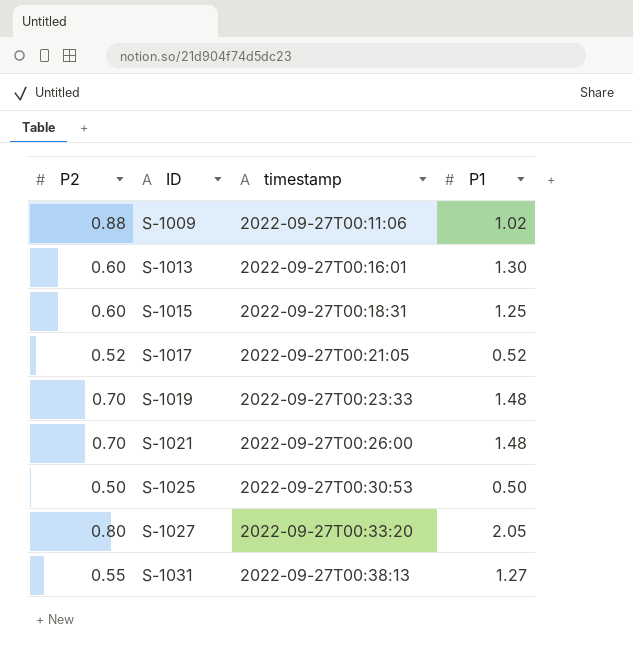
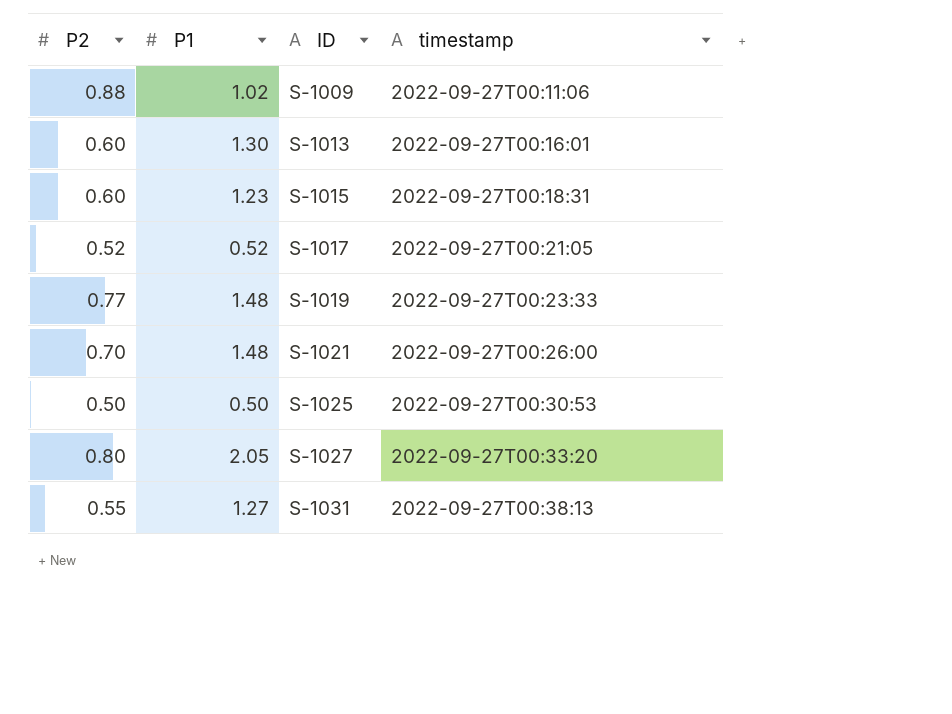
column P1 | position: 4 -> 2
S-1015 | P1: 1.25 -> 1.23
S-1019 | P2: 0.70 -> 0.77

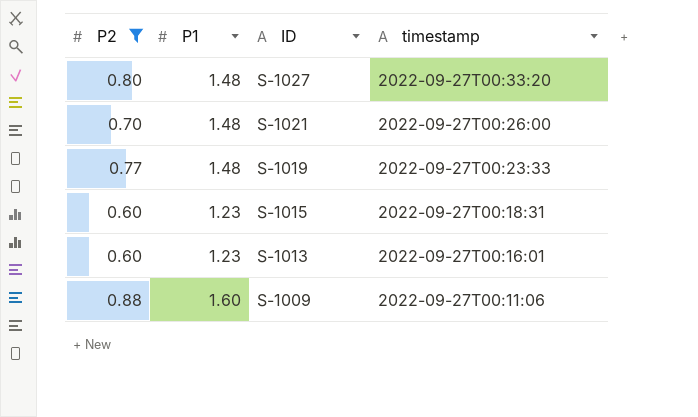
filter: none -> P2 >= 0.60
row order: ID ascending -> ID descending
S-1027 | P1: 2.05 -> 1.48
S-1013 | P1: 1.30 -> 1.23
S-1009 | P1: 1.02 -> 1.60

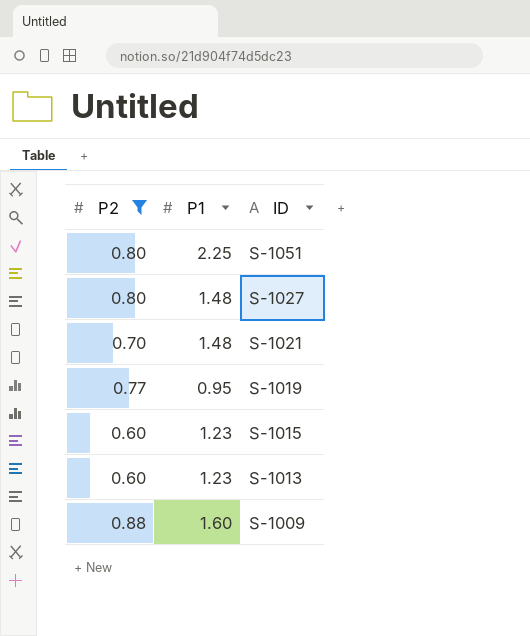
column timestamp | position: 4 -> none
row S-1051: none -> 0.80 | 2.25
S-1019 | P1: 1.48 -> 0.95

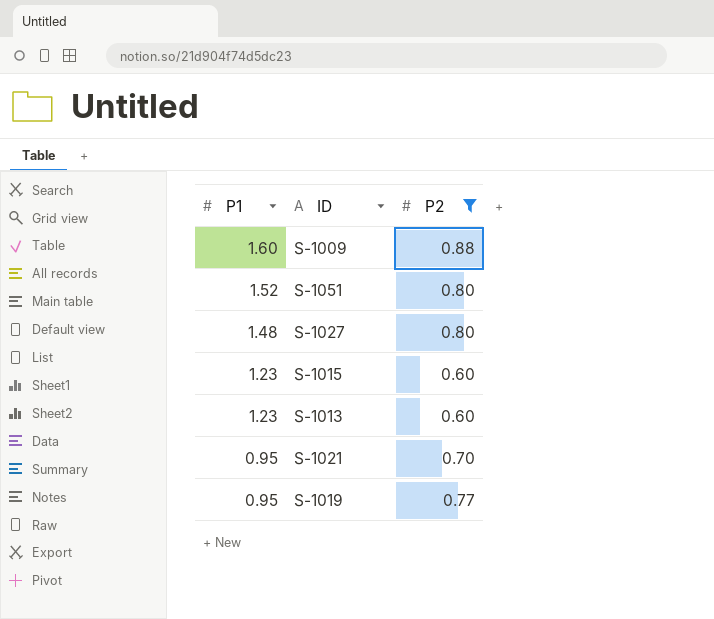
row order: ID descending -> P1 descending
column P2 | position: 1 -> 3
S-1051 | P1: 2.25 -> 1.52
S-1021 | P1: 1.48 -> 0.95

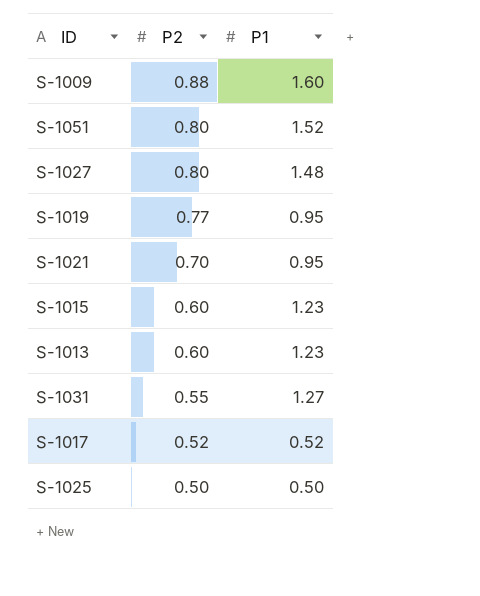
filter: P2 >= 0.60 -> none
row order: P1 descending -> P2 descending
column P1 | position: 1 -> 3

